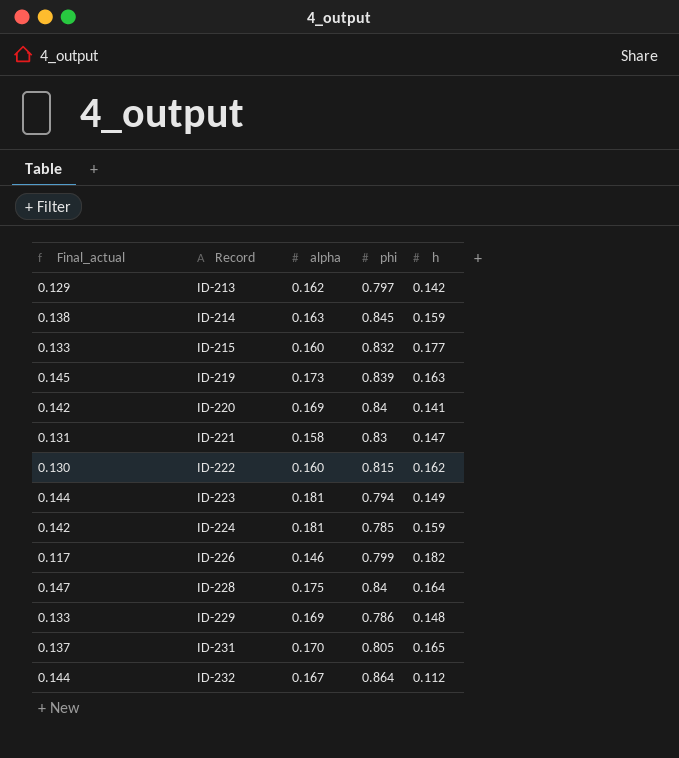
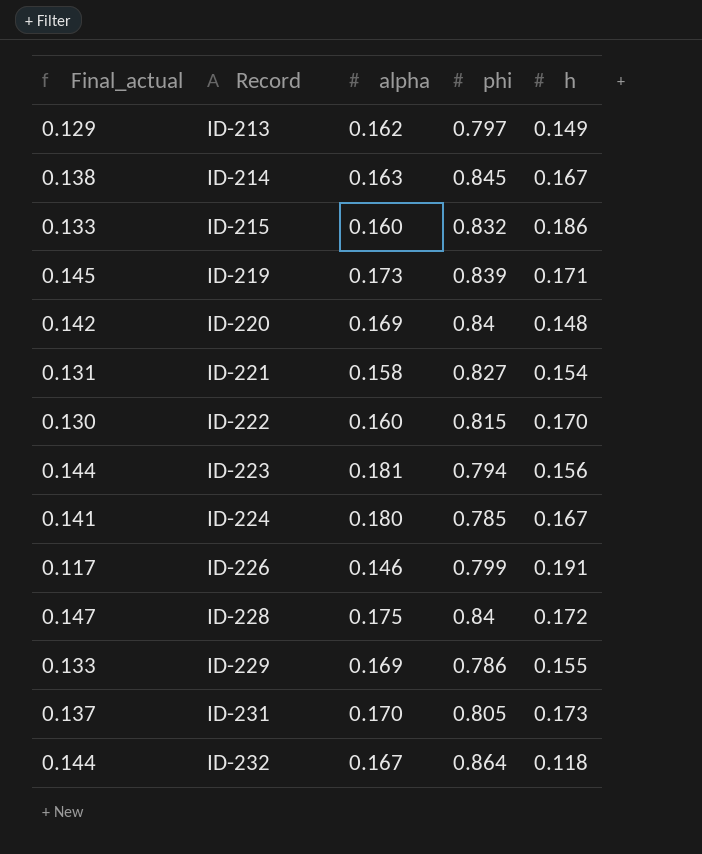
ID-213 | h: 0.142 -> 0.149
ID-214 | h: 0.159 -> 0.167
ID-215 | h: 0.177 -> 0.186
ID-219 | h: 0.163 -> 0.171
ID-220 | h: 0.141 -> 0.148
ID-221 | phi: 0.83 -> 0.827
ID-221 | h: 0.147 -> 0.154
ID-222 | h: 0.162 -> 0.170
ID-223 | h: 0.149 -> 0.156
ID-224 | Final_actual: 0.142 -> 0.141
ID-224 | alpha: 0.181 -> 0.180
ID-224 | h: 0.159 -> 0.167
ID-226 | h: 0.182 -> 0.191
ID-228 | h: 0.164 -> 0.172
ID-229 | h: 0.148 -> 0.155
ID-231 | h: 0.165 -> 0.173
ID-232 | h: 0.112 -> 0.118

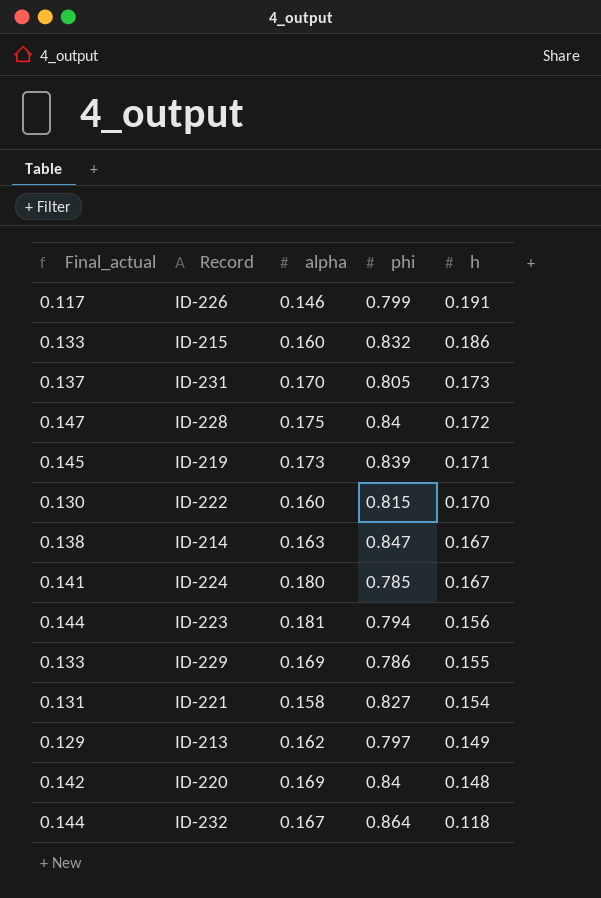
row order: Record ascending -> h descending
ID-214 | phi: 0.845 -> 0.847

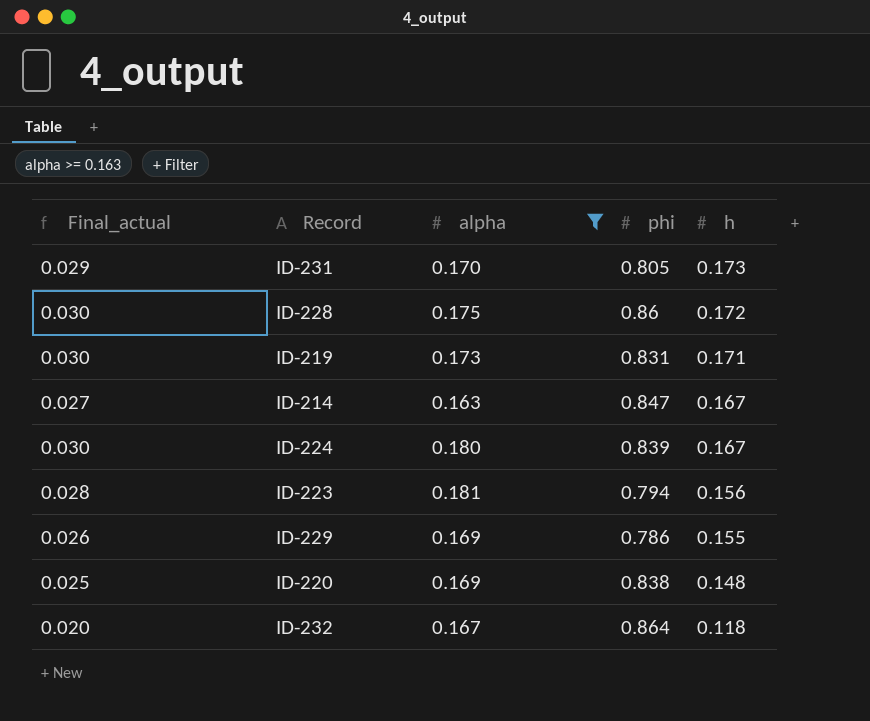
filter: none -> alpha >= 0.163
column Final_actual | formula: [alpha] * [phi] -> [alpha] * [h]
ID-228 | phi: 0.84 -> 0.86
ID-219 | phi: 0.839 -> 0.831
ID-224 | phi: 0.785 -> 0.839
ID-220 | phi: 0.84 -> 0.838

